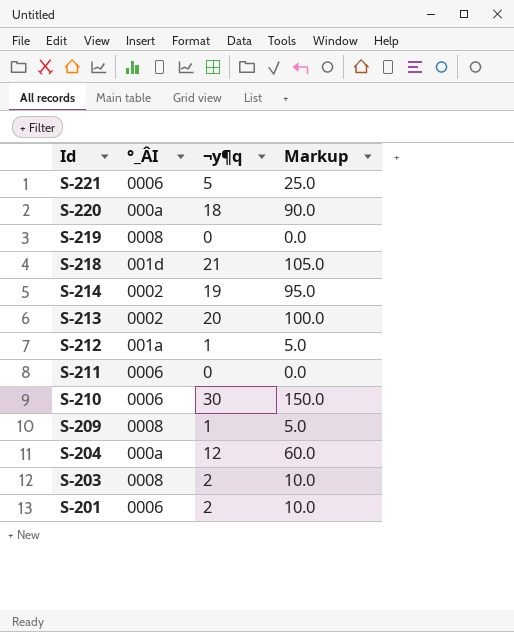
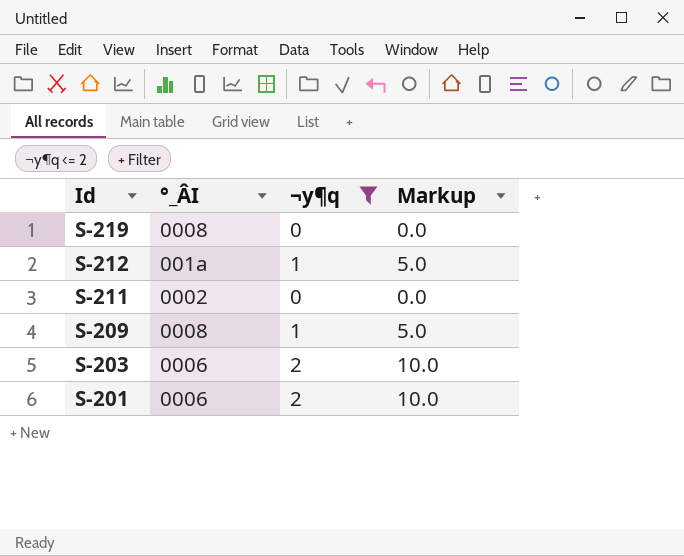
filter: none -> ¬y¶q <= 2
S-211 | °_ÂI: 0006 -> 0002
S-203 | °_ÂI: 0008 -> 0006

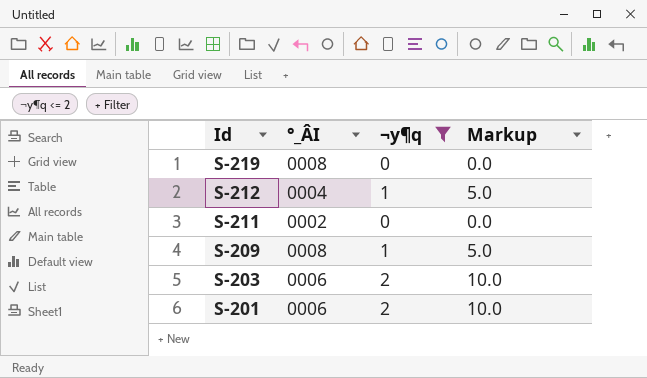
S-212 | °_ÂI: 001a -> 0004

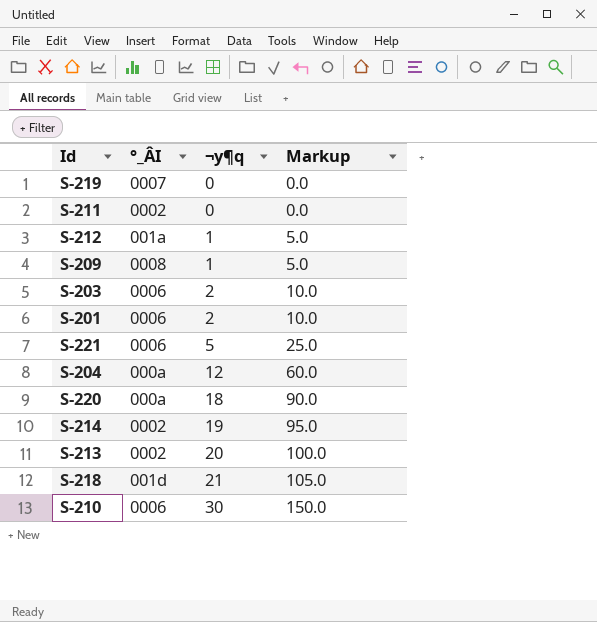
filter: ¬y¶q <= 2 -> none
row order: Id descending -> ¬y¶q ascending
S-219 | °_ÂI: 0008 -> 0007
S-212 | °_ÂI: 0004 -> 001a

